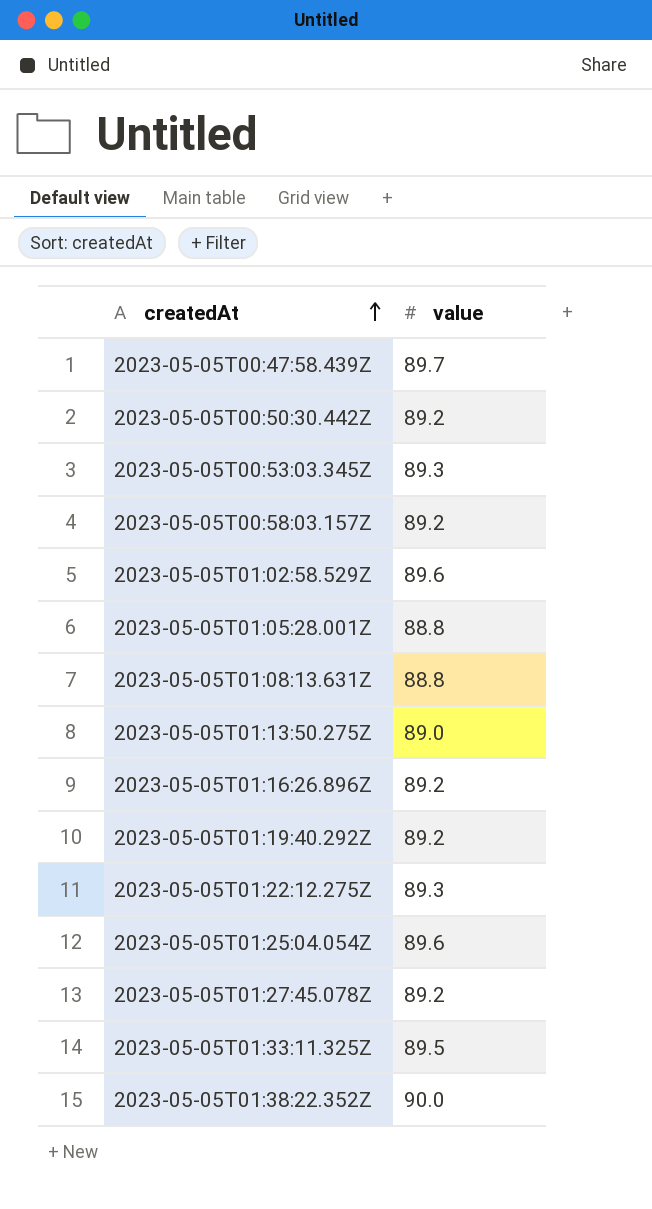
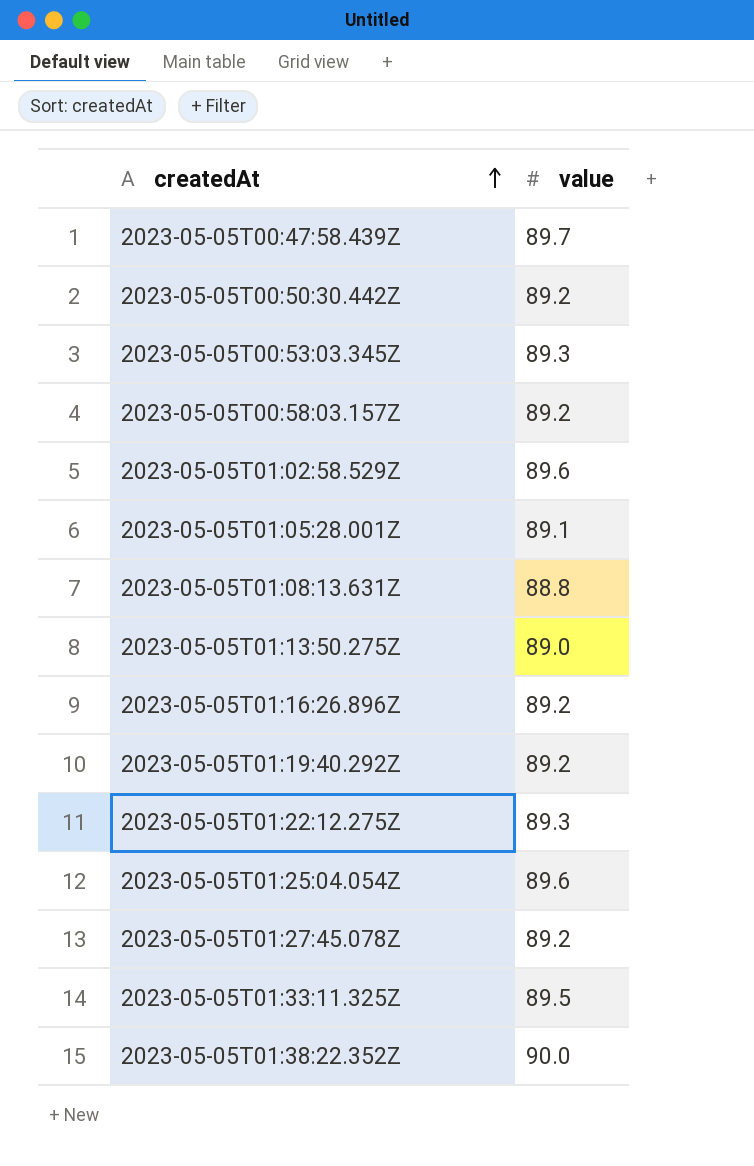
2023-05-05T01:05:28.001Z | value: 88.8 -> 89.1

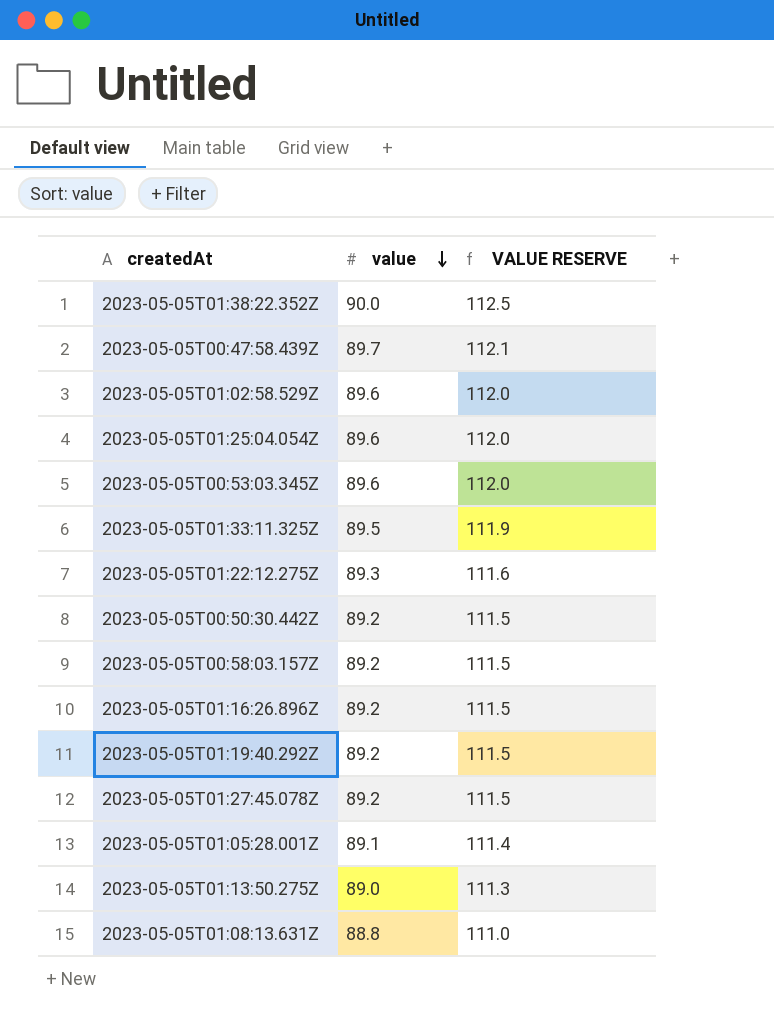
row order: createdAt ascending -> value descending
column VALUE RESERVE | formula: none -> [value] * 1.25
2023-05-05T00:53:03.345Z | value: 89.3 -> 89.6

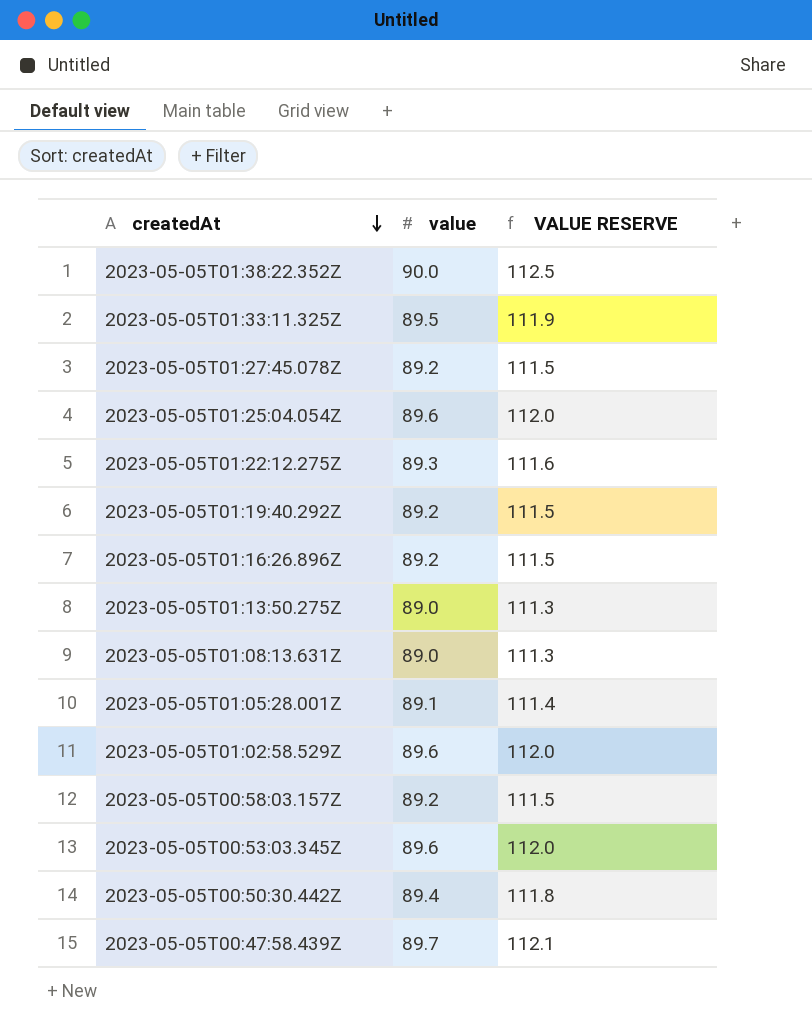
row order: value descending -> createdAt descending
2023-05-05T01:08:13.631Z | value: 88.8 -> 89.0
2023-05-05T01:08:13.631Z | VALUE RESERVE: 111.0 -> 111.3
2023-05-05T00:50:30.442Z | value: 89.2 -> 89.4
2023-05-05T00:50:30.442Z | VALUE RESERVE: 111.5 -> 111.8

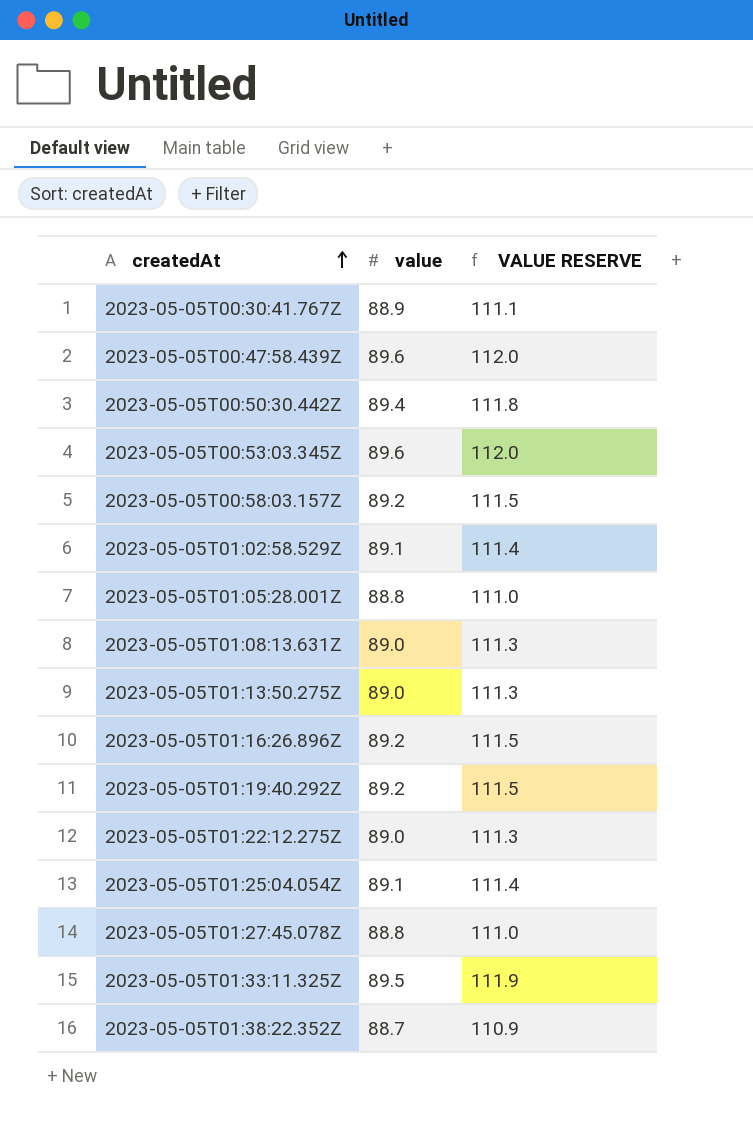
row order: createdAt descending -> createdAt ascending
row 2023-05-05T00:30:41.767Z: none -> 88.9 | 111.1
2023-05-05T00:47:58.439Z | value: 89.7 -> 89.6
2023-05-05T00:47:58.439Z | VALUE RESERVE: 112.1 -> 112.0
2023-05-05T01:02:58.529Z | value: 89.6 -> 89.1
2023-05-05T01:02:58.529Z | VALUE RESERVE: 112.0 -> 111.4
2023-05-05T01:05:28.001Z | value: 89.1 -> 88.8
2023-05-05T01:05:28.001Z | VALUE RESERVE: 111.4 -> 111.0
2023-05-05T01:22:12.275Z | value: 89.3 -> 89.0
2023-05-05T01:22:12.275Z | VALUE RESERVE: 111.6 -> 111.3
2023-05-05T01:25:04.054Z | value: 89.6 -> 89.1
2023-05-05T01:25:04.054Z | VALUE RESERVE: 112.0 -> 111.4
2023-05-05T01:27:45.078Z | value: 89.2 -> 88.8
2023-05-05T01:27:45.078Z | VALUE RESERVE: 111.5 -> 111.0
2023-05-05T01:38:22.352Z | value: 90.0 -> 88.7
2023-05-05T01:38:22.352Z | VALUE RESERVE: 112.5 -> 110.9

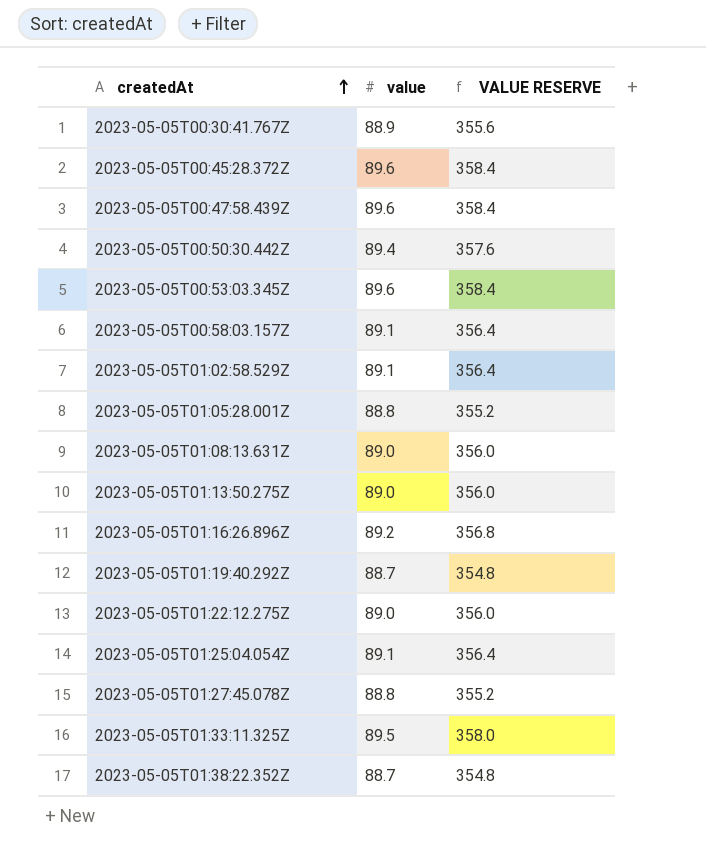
column VALUE RESERVE | formula: [value] * 1.25 -> [value] * 4
row 2023-05-05T00:45:28.372Z: none -> 89.6 | 358.4
2023-05-05T00:58:03.157Z | value: 89.2 -> 89.1
2023-05-05T01:19:40.292Z | value: 89.2 -> 88.7

